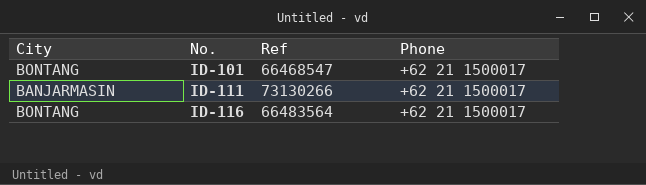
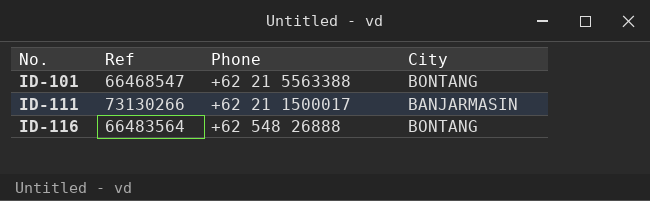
column City | position: 1 -> 4
ID-101 | Phone: +62 21 1500017 -> +62 21 5563388
ID-116 | Phone: +62 21 1500017 -> +62 548 26888

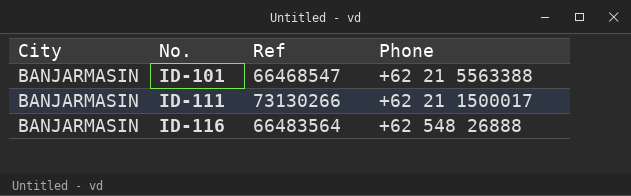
column City | position: 4 -> 1
ID-101 | City: BONTANG -> BANJARMASIN
ID-116 | City: BONTANG -> BANJARMASIN

